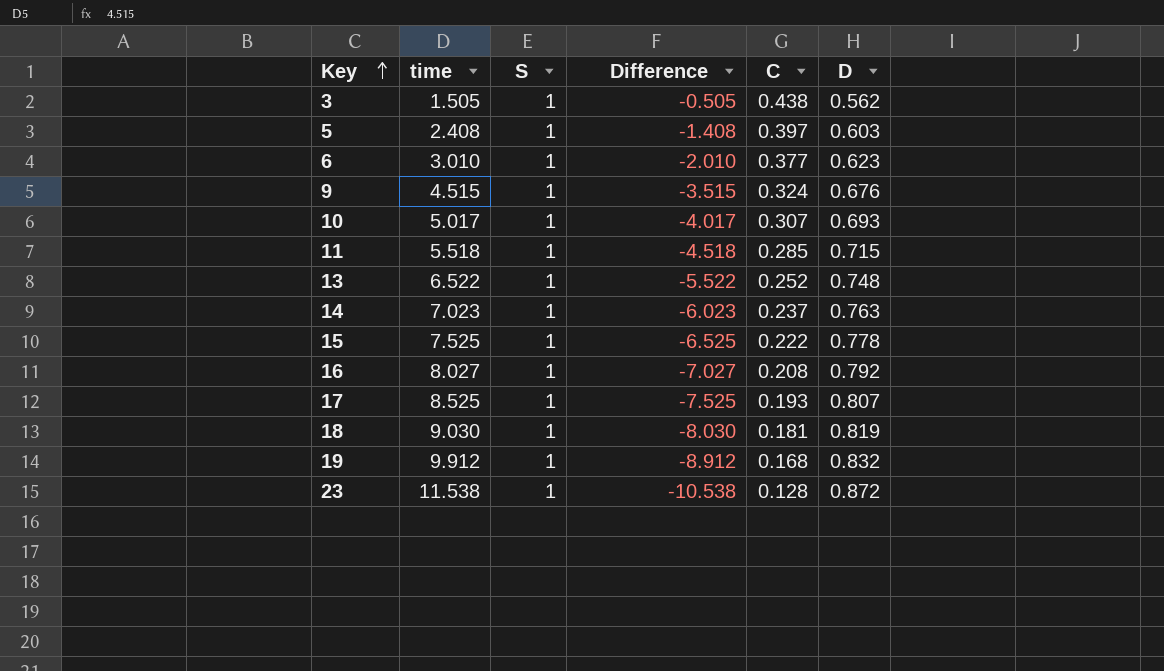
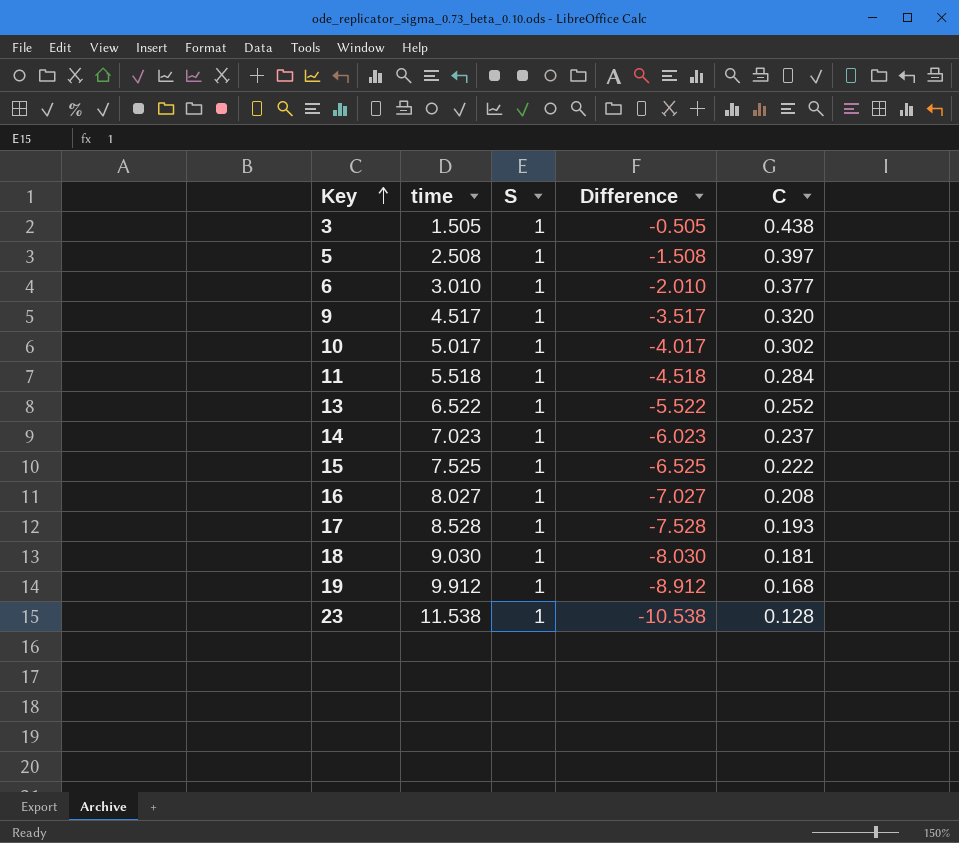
column D | formula: [S] - [C] -> none
5 | time: 2.408 -> 2.508
5 | Difference: -1.408 -> -1.508
9 | time: 4.515 -> 4.517
9 | Difference: -3.515 -> -3.517
9 | C: 0.324 -> 0.320
10 | C: 0.307 -> 0.302
11 | C: 0.285 -> 0.284
17 | time: 8.525 -> 8.528
17 | Difference: -7.525 -> -7.528

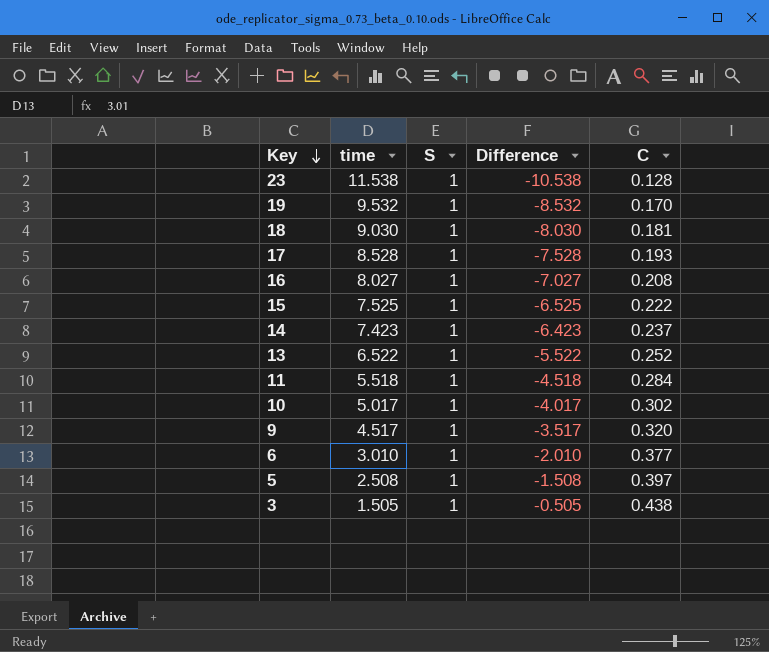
row order: Key ascending -> Key descending
19 | time: 9.912 -> 9.532
19 | Difference: -8.912 -> -8.532
19 | C: 0.168 -> 0.170
14 | time: 7.023 -> 7.423
14 | Difference: -6.023 -> -6.423

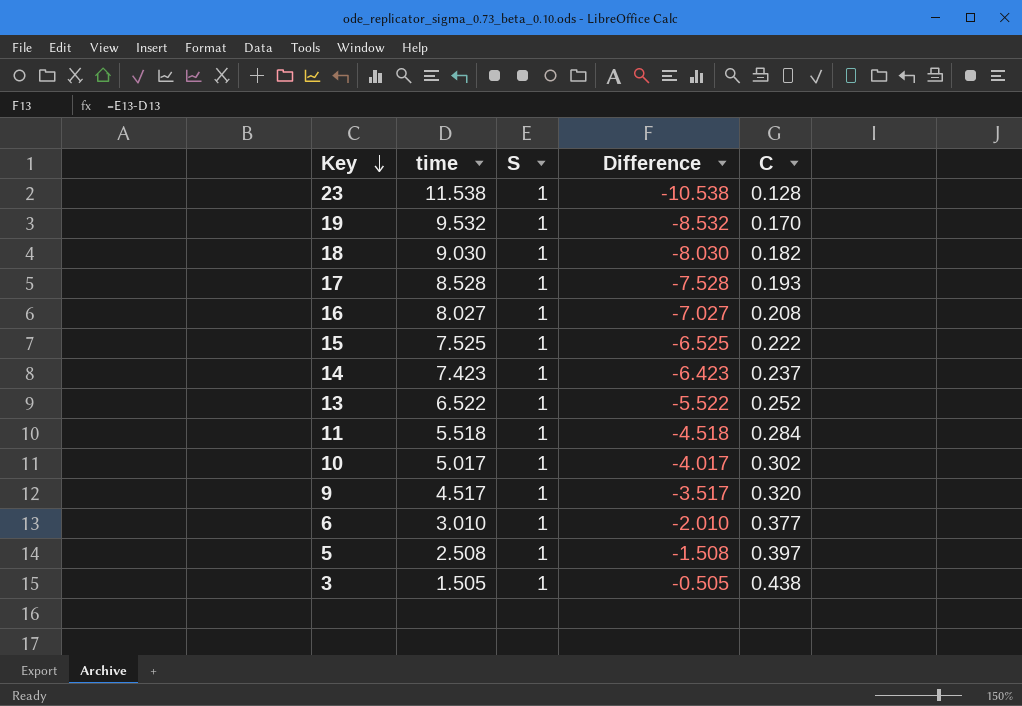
18 | C: 0.181 -> 0.182

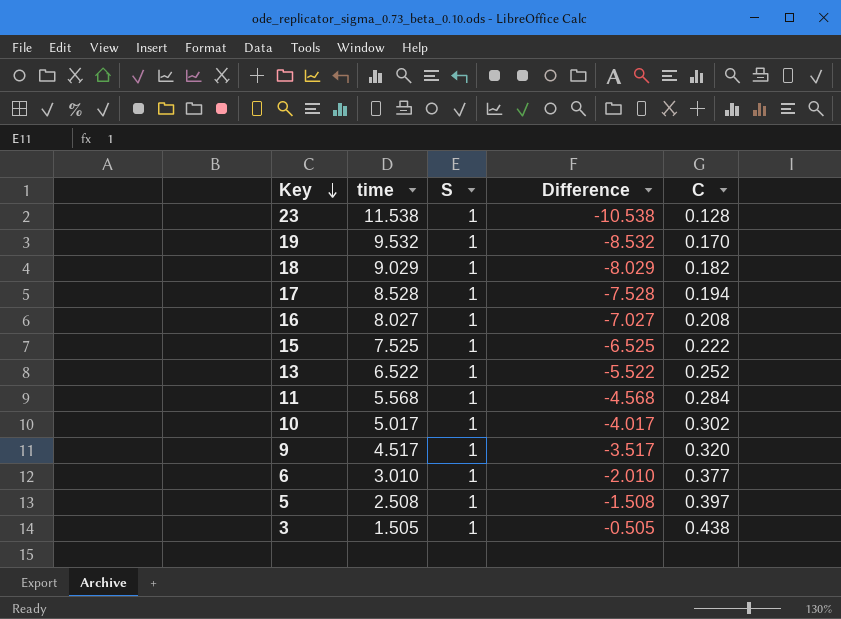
row 14: 7.423 | 1 | -6.423 | 0.237 -> none
18 | time: 9.030 -> 9.029
18 | Difference: -8.030 -> -8.029
17 | C: 0.193 -> 0.194
11 | time: 5.518 -> 5.568
11 | Difference: -4.518 -> -4.568

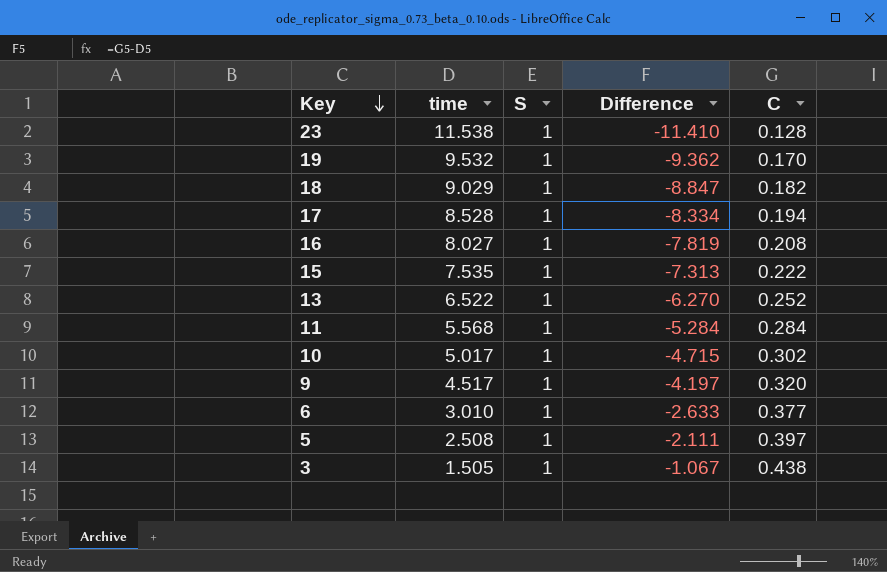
column Difference | formula: [S] - [time] -> [C] - [time]
15 | time: 7.525 -> 7.535

